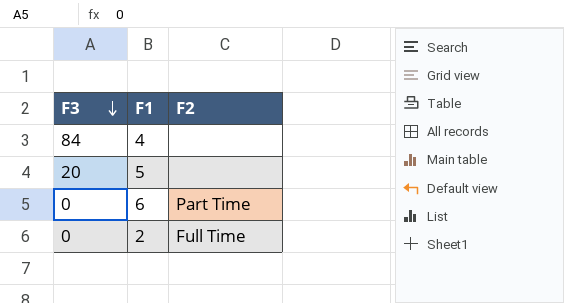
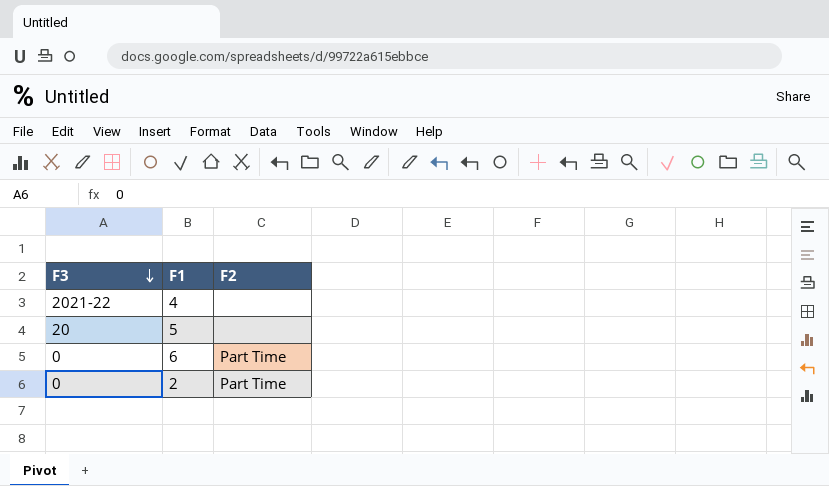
4 | F3: 84 -> 2021-22
2 | F2: Full Time -> Part Time

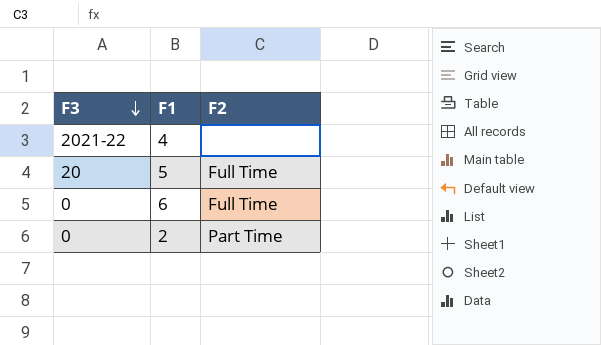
5 | F2: none -> Full Time
6 | F2: Part Time -> Full Time

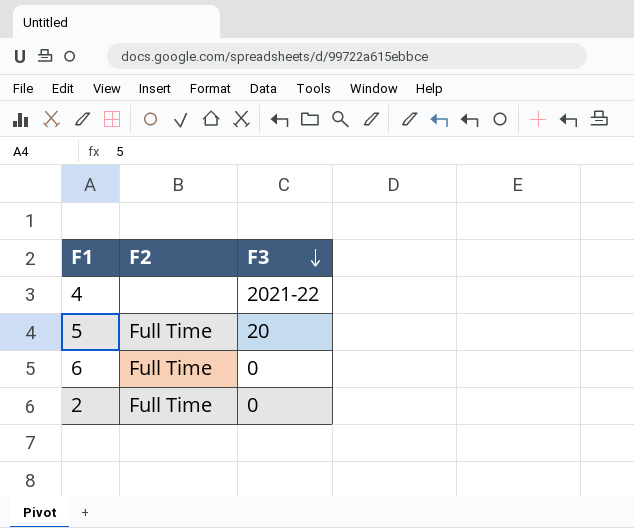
column F3 | position: 1 -> 3
2 | F2: Part Time -> Full Time

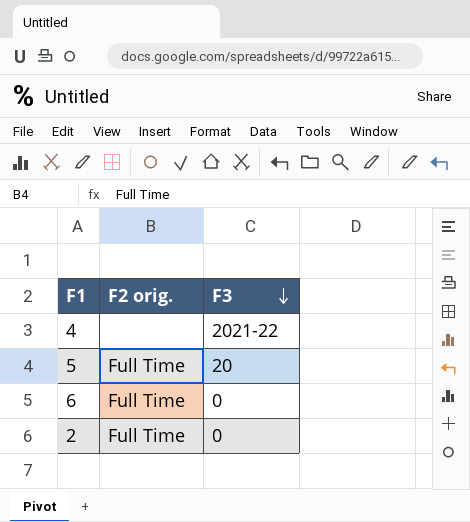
column name: F2 -> F2 orig.

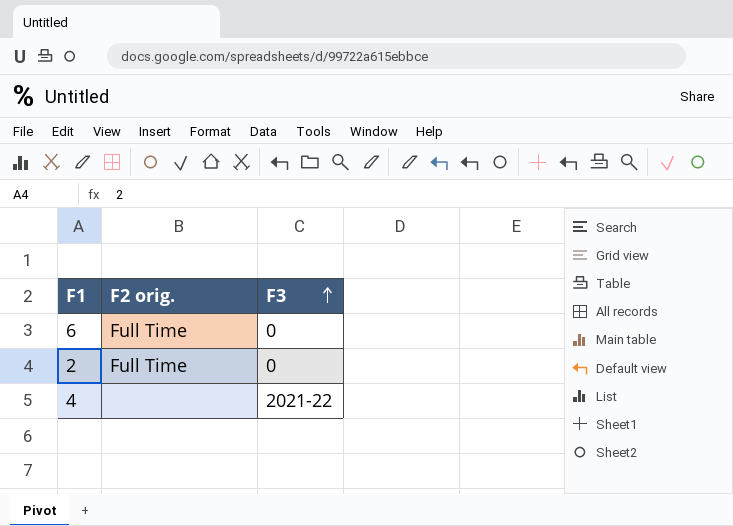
row order: F3 descending -> F3 ascending
row 5: Full Time | 20 -> none

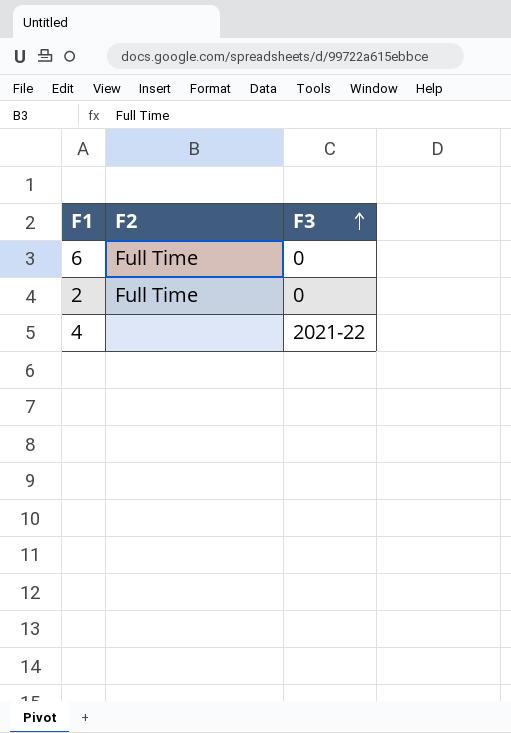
column name: F2 orig. -> F2

